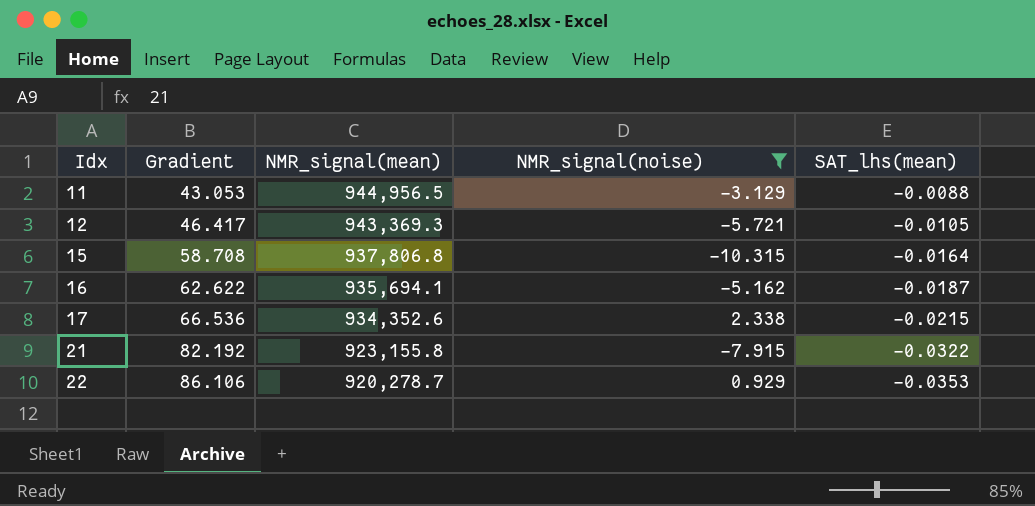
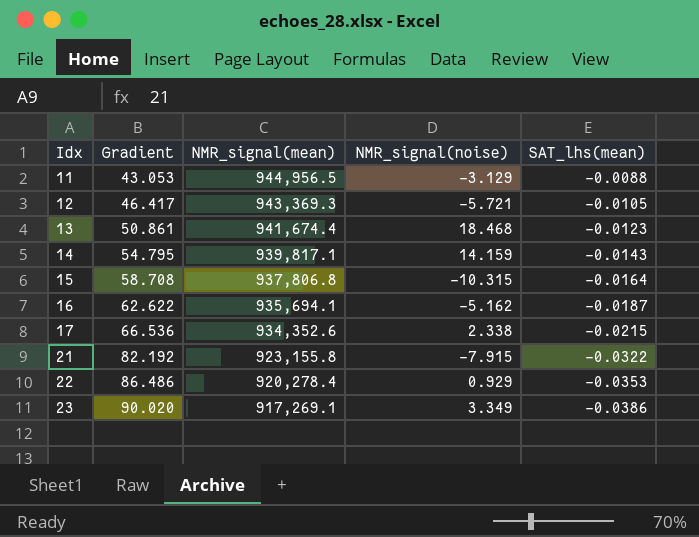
filter: NMR_signal(noise) <= 2.338 -> none
22 | Gradient: 86.106 -> 86.486
22 | NMR_signal(mean): 920,278.7 -> 920,278.4

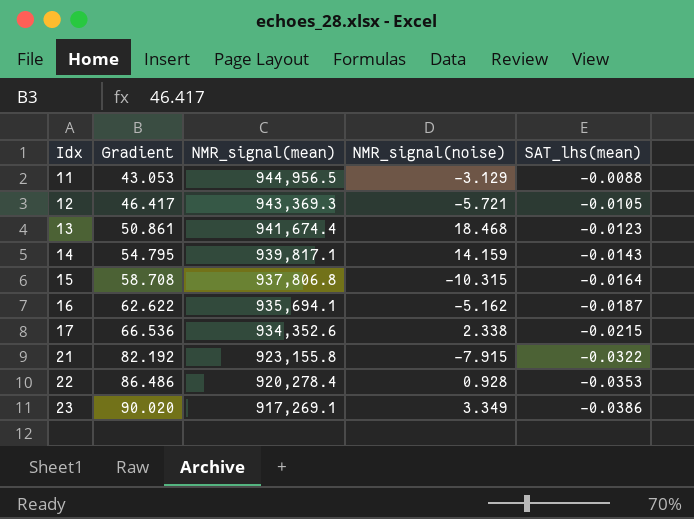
22 | NMR_signal(noise): 0.929 -> 0.928

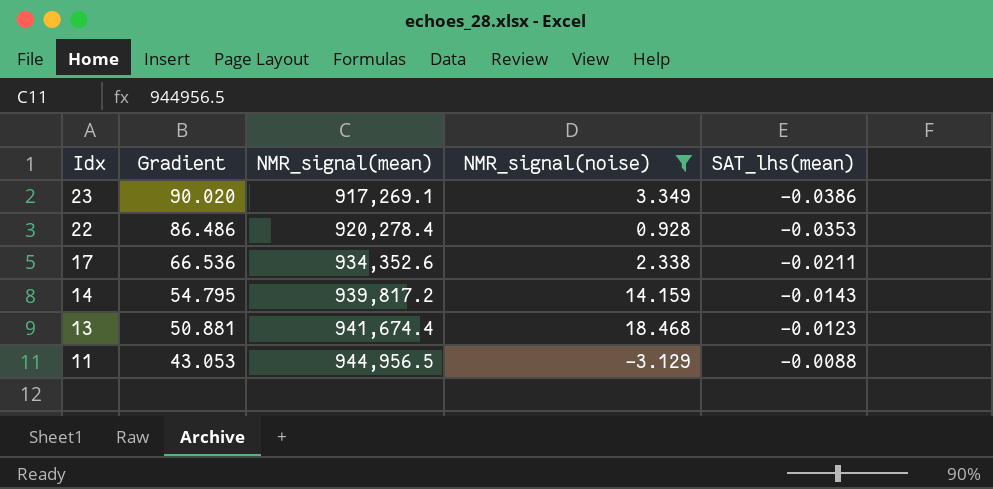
filter: none -> NMR_signal(noise) >= -3.129
row order: Idx ascending -> Idx descending
17 | SAT_lhs(mean): -0.0215 -> -0.0211
14 | NMR_signal(mean): 939,817.1 -> 939,817.2
13 | Gradient: 50.861 -> 50.881

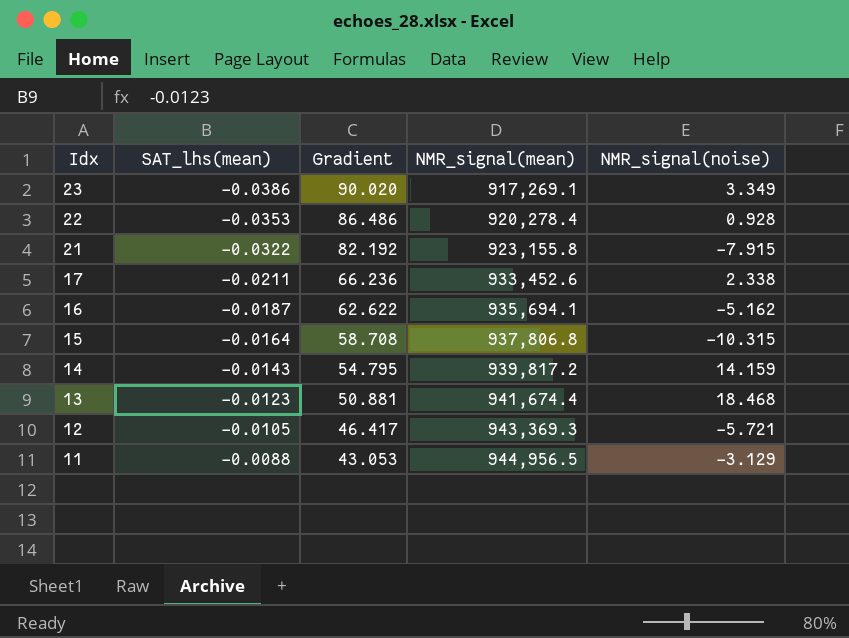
filter: NMR_signal(noise) >= -3.129 -> none
column SAT_lhs(mean) | position: 5 -> 2
17 | Gradient: 66.536 -> 66.236
17 | NMR_signal(mean): 934,352.6 -> 933,452.6

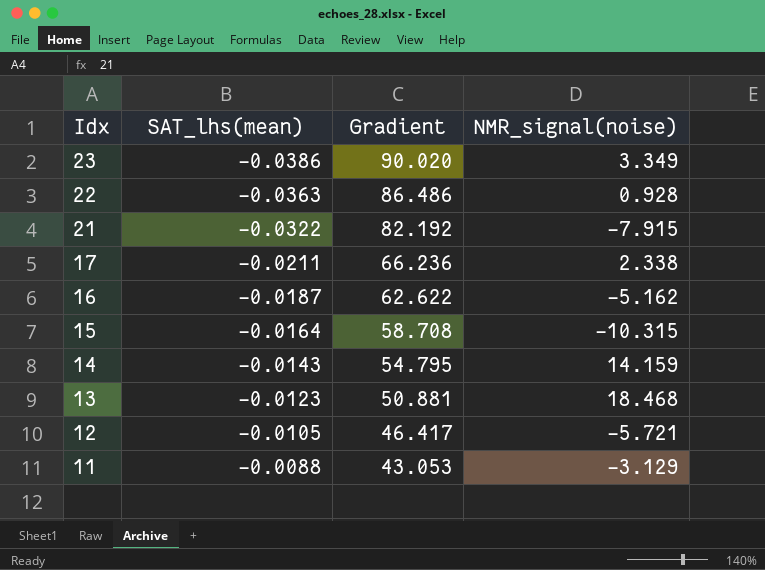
column NMR_signal(mean) | position: 4 -> none
22 | SAT_lhs(mean): -0.0353 -> -0.0363

